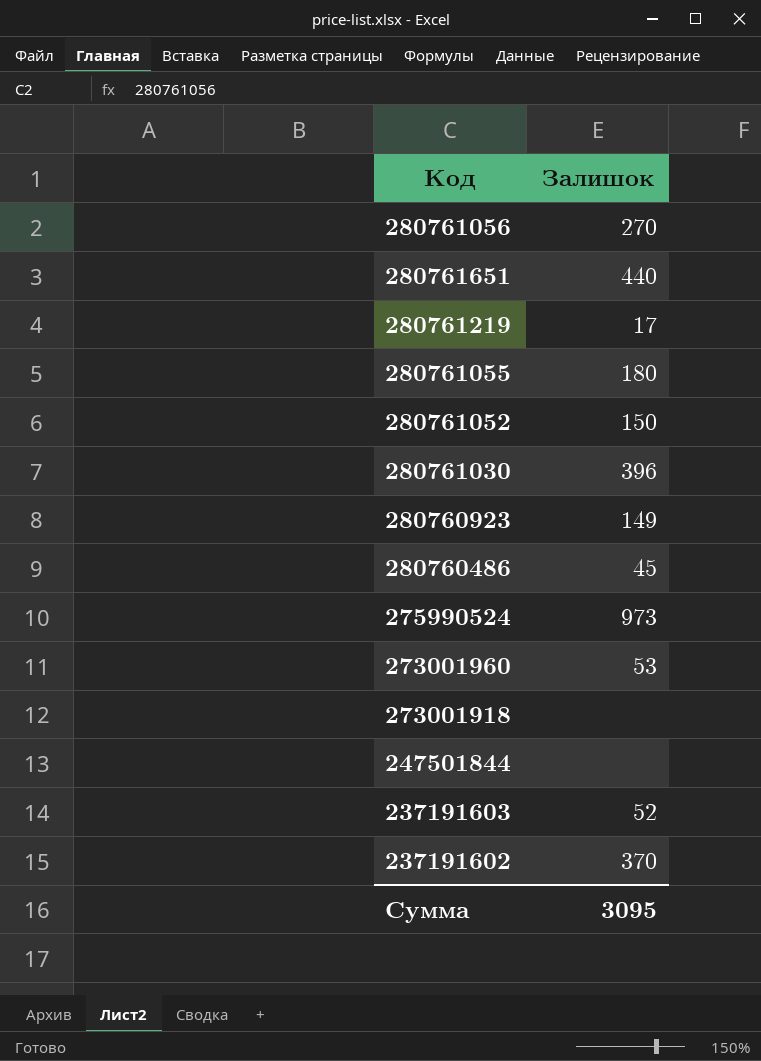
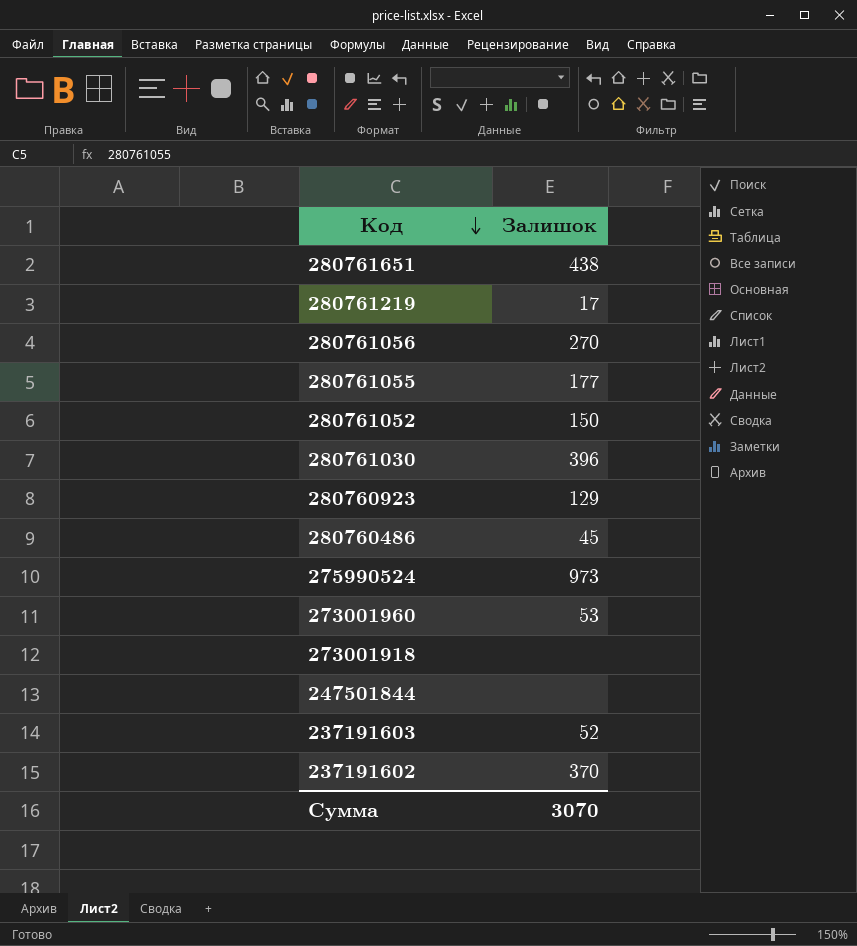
row order: none -> Код descending
280761651 | Залишок: 440 -> 438
280761055 | Залишок: 180 -> 177
280760923 | Залишок: 149 -> 129
Сумма | Залишок: 3095 -> 3070

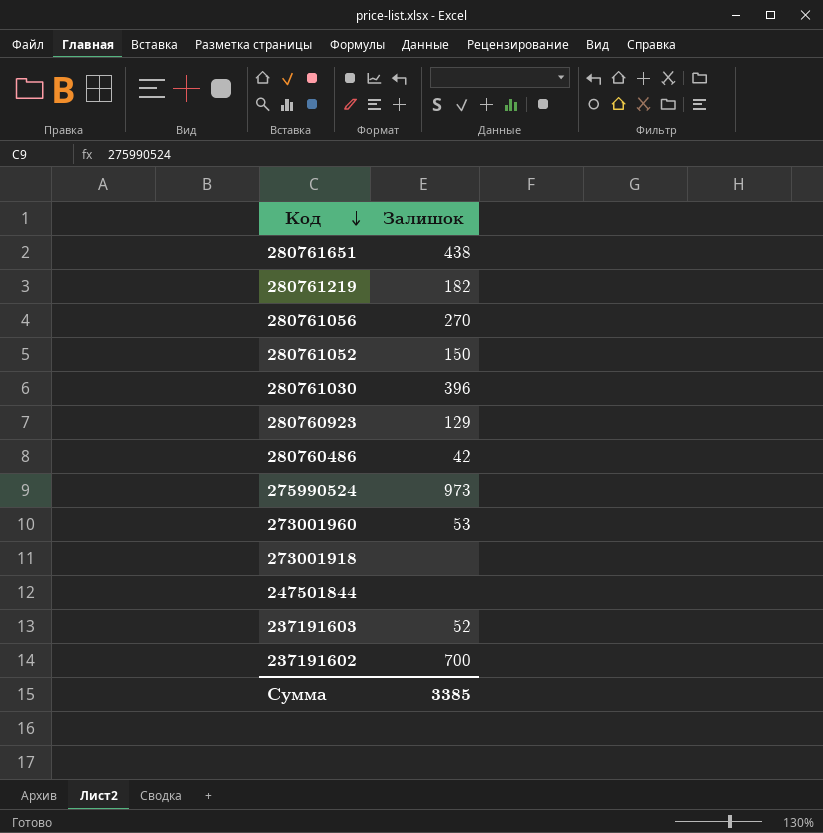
row 280761055: 177 -> none
280761219 | Залишок: 17 -> 182
280760486 | Залишок: 45 -> 42
237191602 | Залишок: 370 -> 700
Сумма | Залишок: 3070 -> 3385

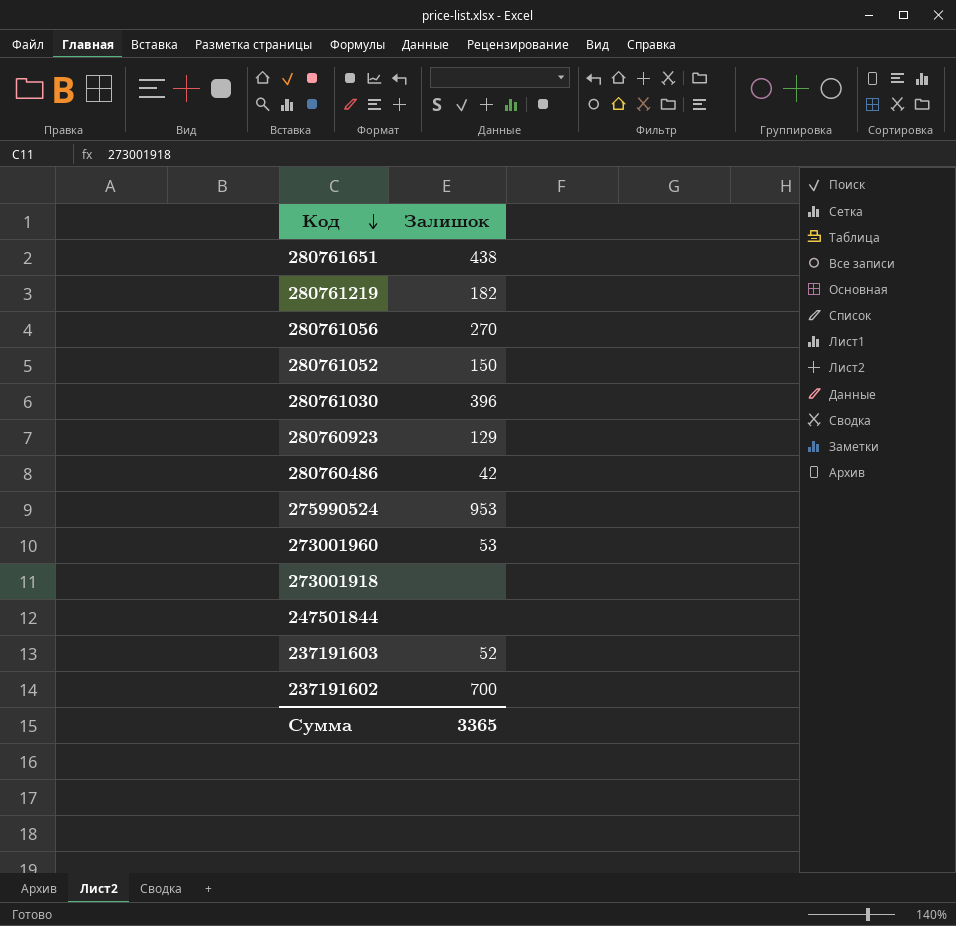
275990524 | Залишок: 973 -> 953
Сумма | Залишок: 3385 -> 3365

